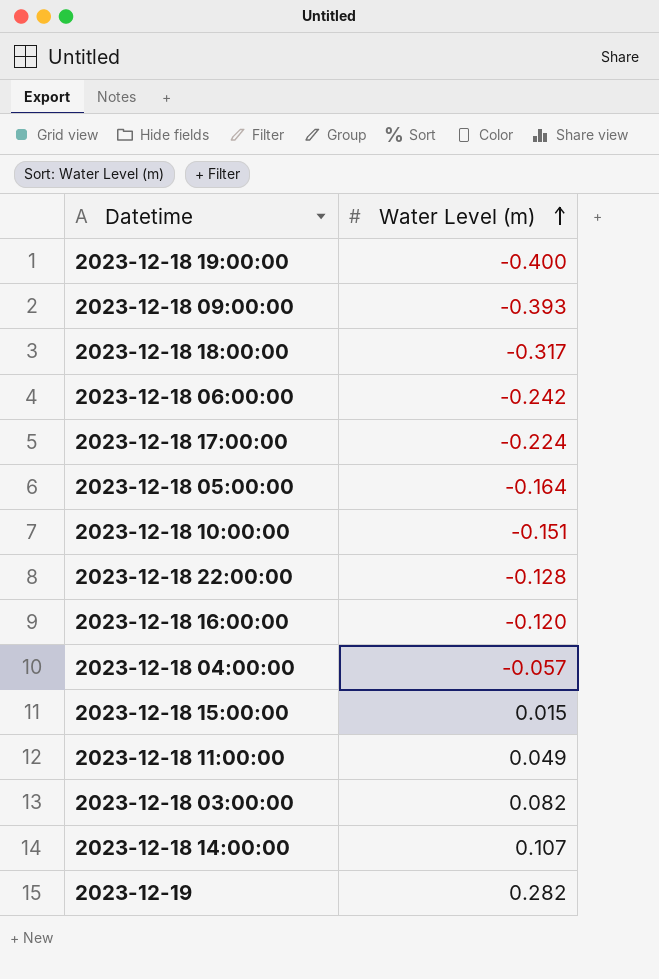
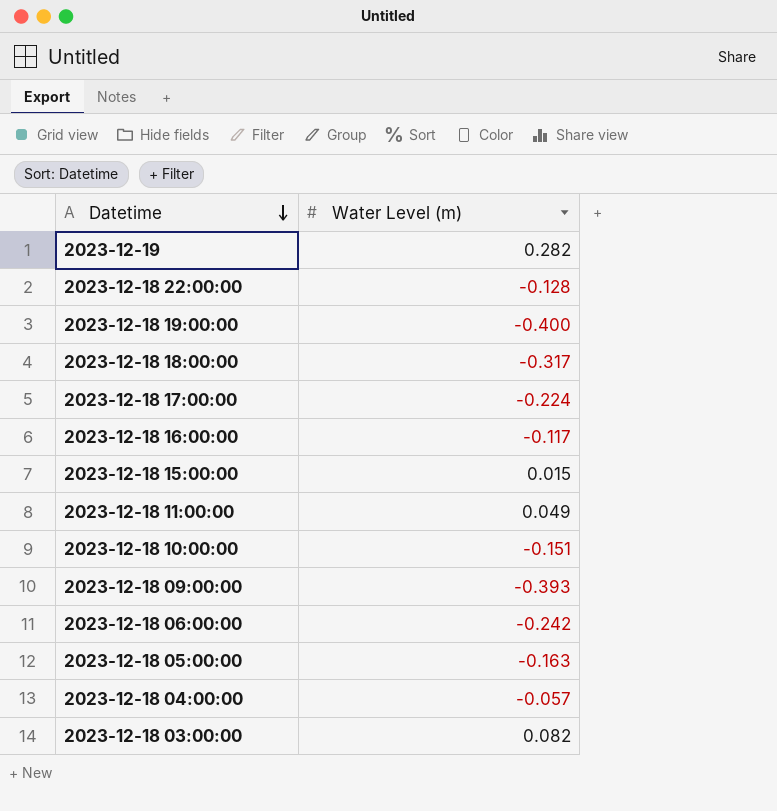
row order: Water Level (m) ascending -> Datetime descending
row 2023-12-18 14:00:00: 0.107 -> none
2023-12-18 16:00:00 | Water Level (m): -0.120 -> -0.117
2023-12-18 05:00:00 | Water Level (m): -0.164 -> -0.163

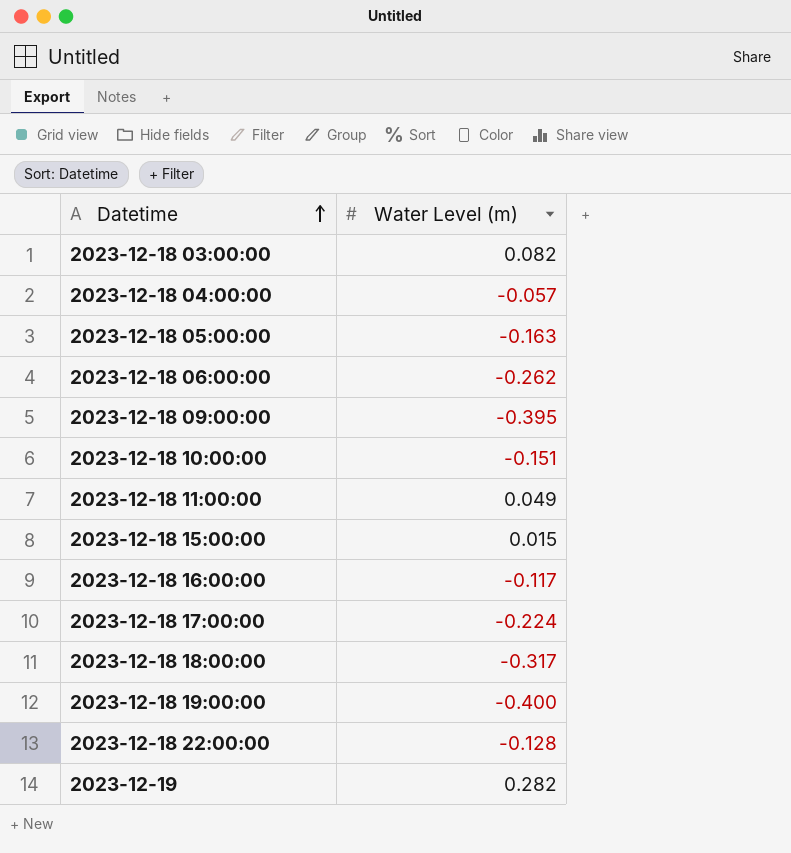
row order: Datetime descending -> Datetime ascending
2023-12-18 06:00:00 | Water Level (m): -0.242 -> -0.262
2023-12-18 09:00:00 | Water Level (m): -0.393 -> -0.395

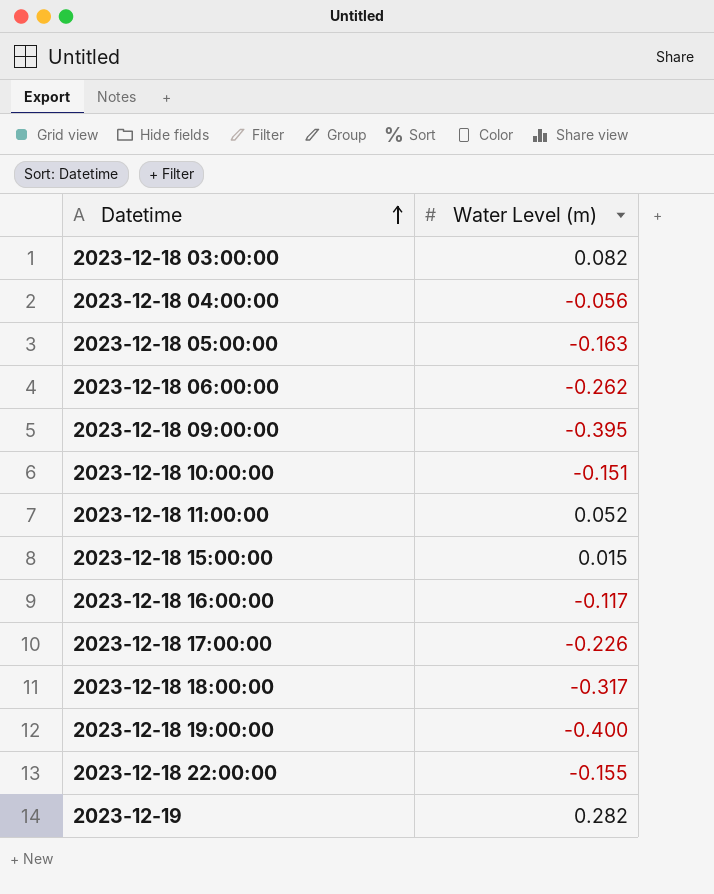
2023-12-18 04:00:00 | Water Level (m): -0.057 -> -0.056
2023-12-18 11:00:00 | Water Level (m): 0.049 -> 0.052
2023-12-18 17:00:00 | Water Level (m): -0.224 -> -0.226
2023-12-18 22:00:00 | Water Level (m): -0.128 -> -0.155

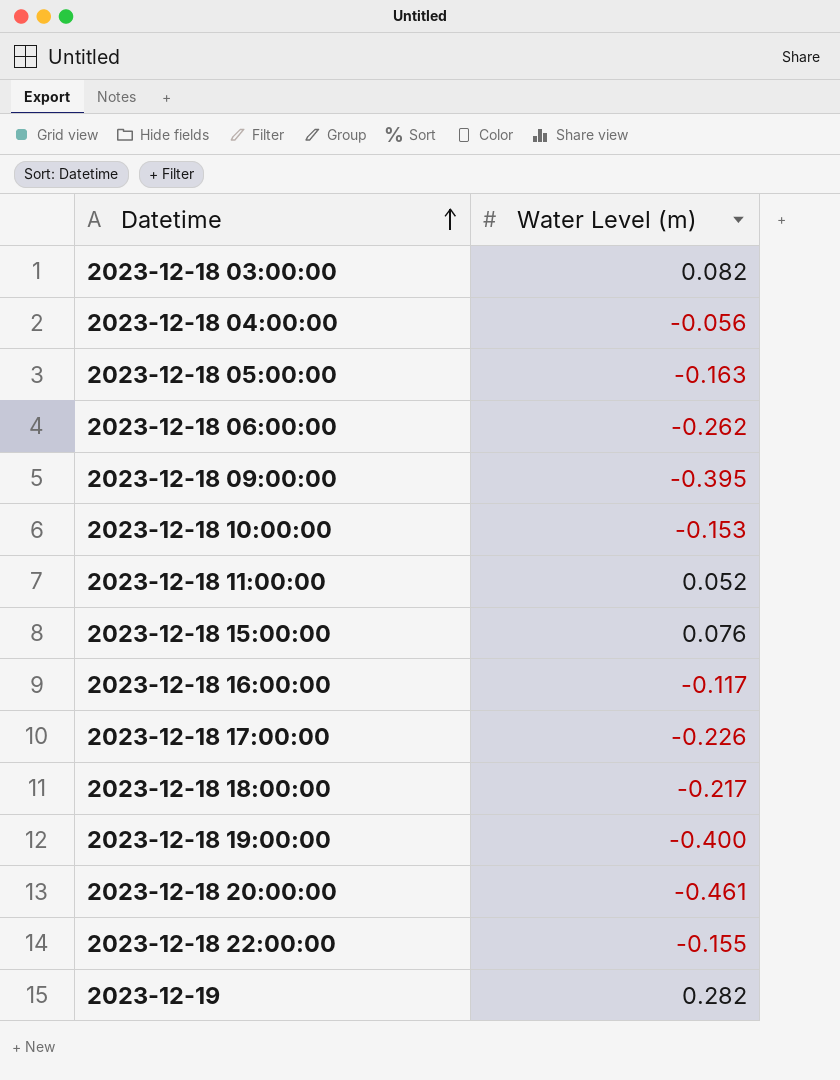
2023-12-18 10:00:00 | Water Level (m): -0.151 -> -0.153
2023-12-18 15:00:00 | Water Level (m): 0.015 -> 0.076
2023-12-18 18:00:00 | Water Level (m): -0.317 -> -0.217
row 2023-12-18 20:00:00: none -> -0.461

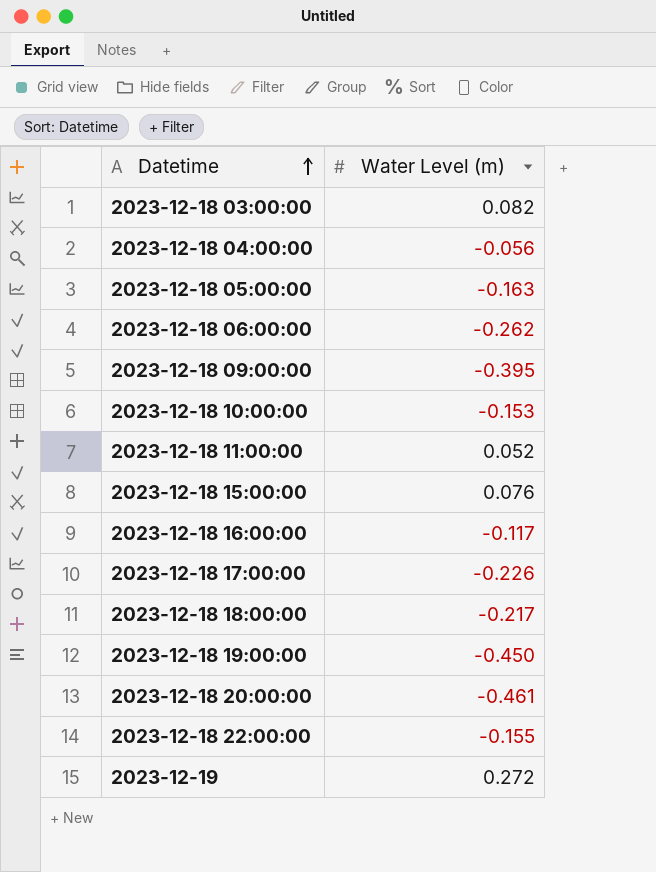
2023-12-18 19:00:00 | Water Level (m): -0.400 -> -0.450
2023-12-19 | Water Level (m): 0.282 -> 0.272

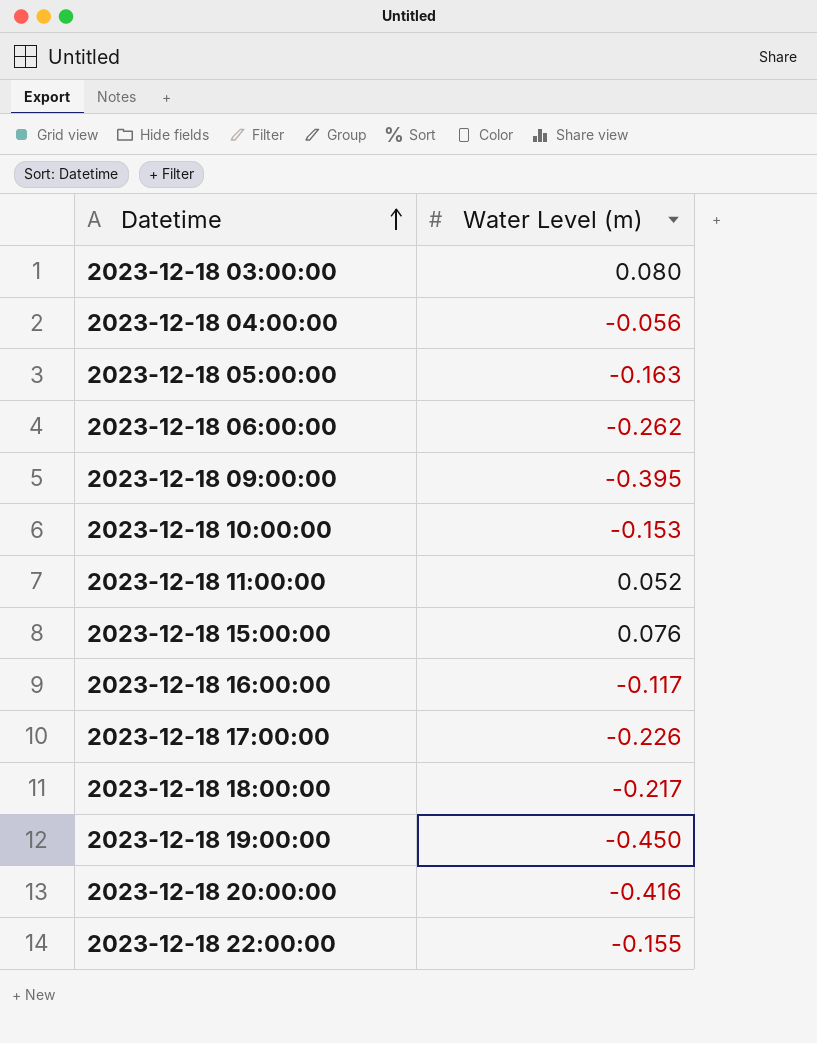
row 2023-12-19: 0.272 -> none
2023-12-18 03:00:00 | Water Level (m): 0.082 -> 0.080
2023-12-18 20:00:00 | Water Level (m): -0.461 -> -0.416

